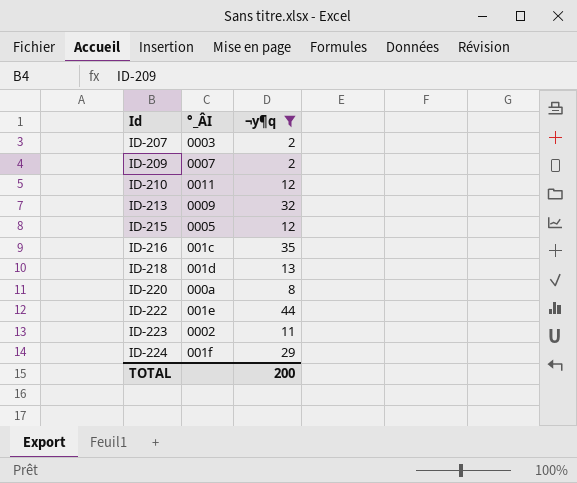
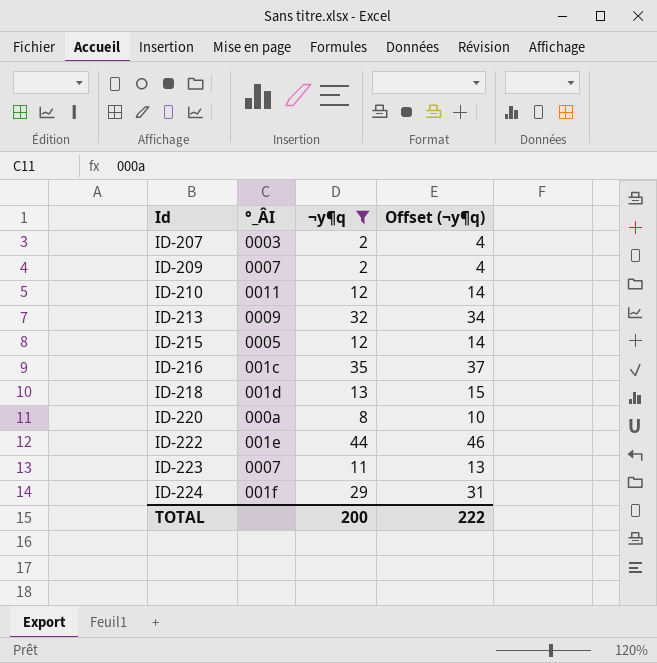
column Offset (¬y¶q) | formula: none -> [¬y¶q] + 2
ID-223 | °_ÂI: 0002 -> 0007

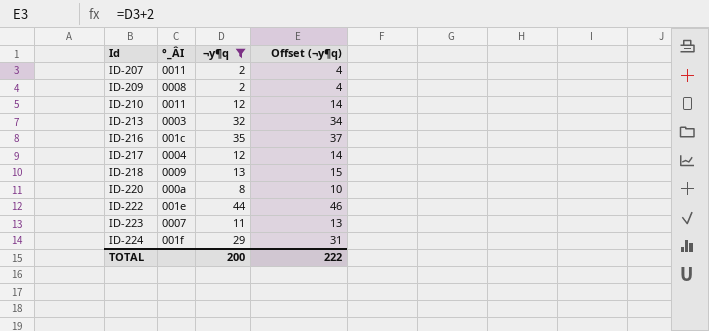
row ID-215: 0005 | 12 | 14 -> none
ID-207 | °_ÂI: 0003 -> 0011
ID-209 | °_ÂI: 0007 -> 0008
ID-213 | °_ÂI: 0009 -> 0003
row ID-217: none -> 0004 | 12 | 14
ID-218 | °_ÂI: 001d -> 0009

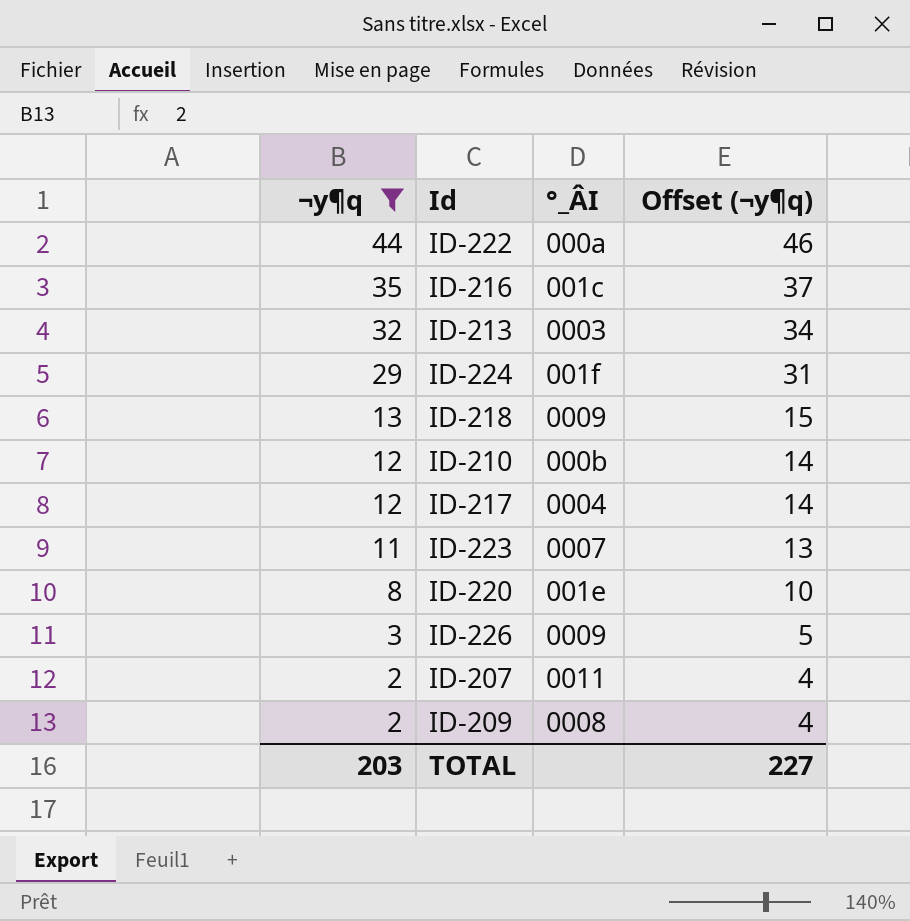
row order: Id ascending -> ¬y¶q descending
column ¬y¶q | position: 3 -> 1
ID-222 | °_ÂI: 001e -> 000a
ID-210 | °_ÂI: 0011 -> 000b
ID-220 | °_ÂI: 000a -> 001e
row ID-226: none -> 3 | 0009 | 5
TOTAL | ¬y¶q: 200 -> 203
TOTAL | Offset (¬y¶q): 222 -> 227

